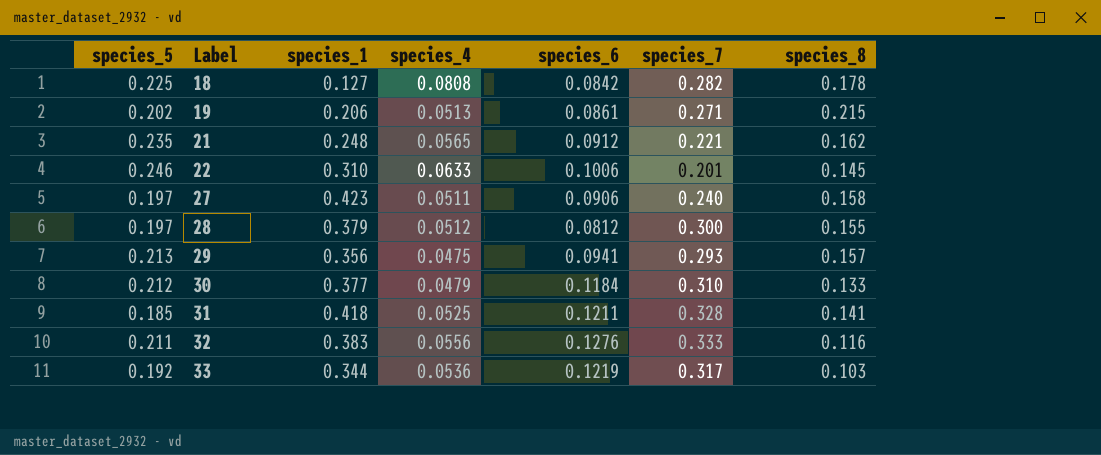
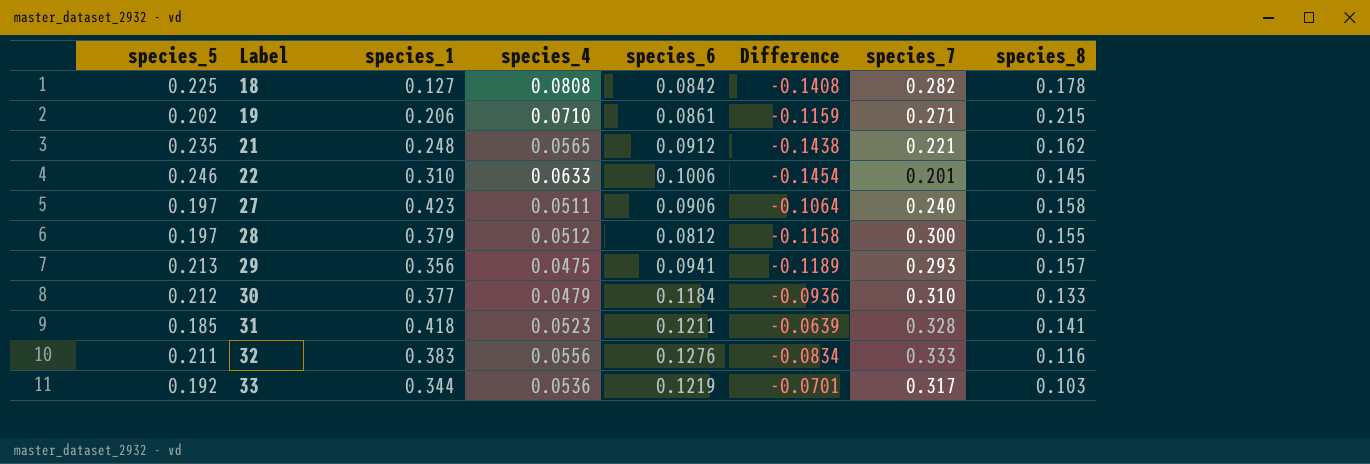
column Difference | formula: none -> [species_6] - [species_5]
19 | species_4: 0.0513 -> 0.0710
31 | species_4: 0.0525 -> 0.0523

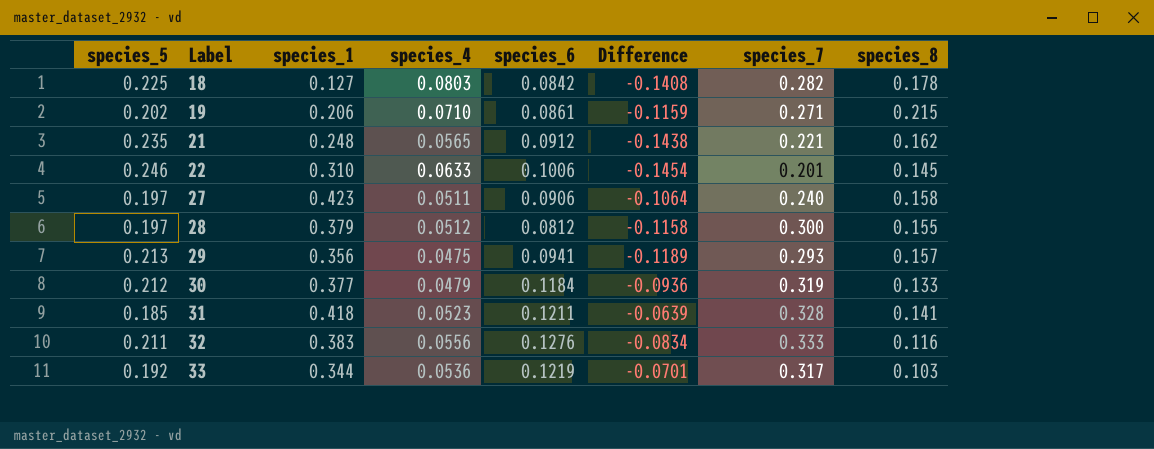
18 | species_4: 0.0808 -> 0.0803
30 | species_7: 0.310 -> 0.319

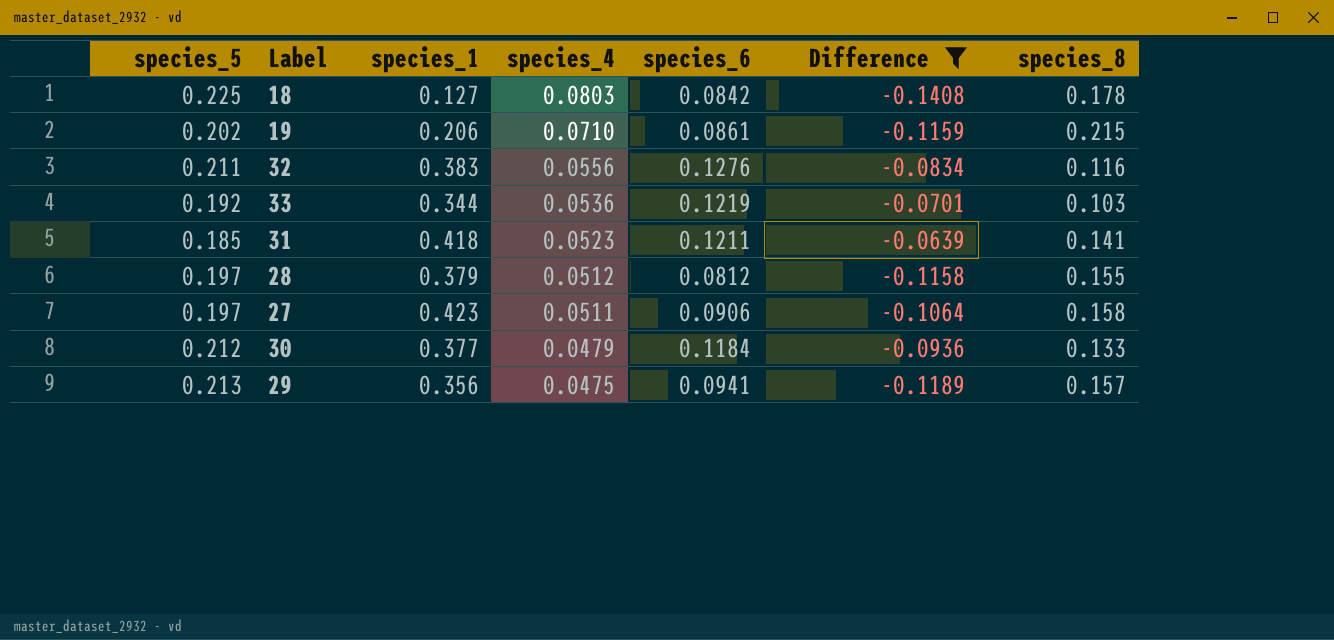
filter: none -> Difference >= -0.1408
row order: Label ascending -> species_4 descending
column species_7 | position: 7 -> none

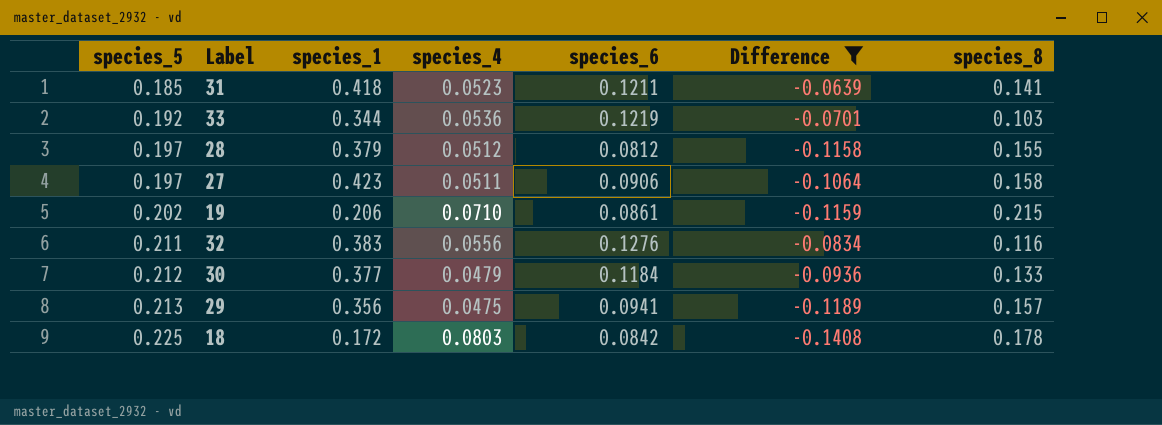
row order: species_4 descending -> species_5 ascending
18 | species_1: 0.127 -> 0.172

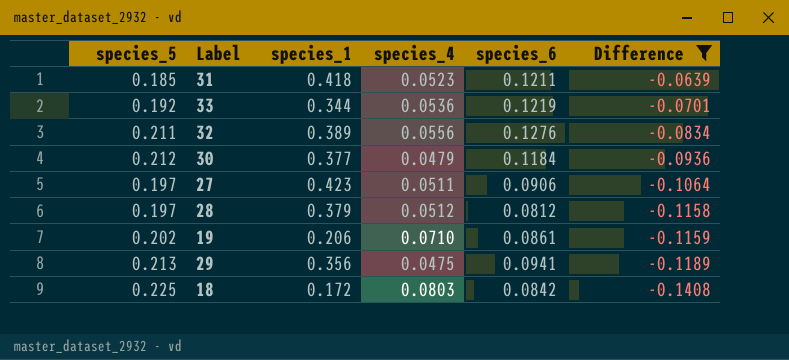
row order: species_5 ascending -> Difference descending
column species_8 | position: 7 -> none
32 | species_1: 0.383 -> 0.389

